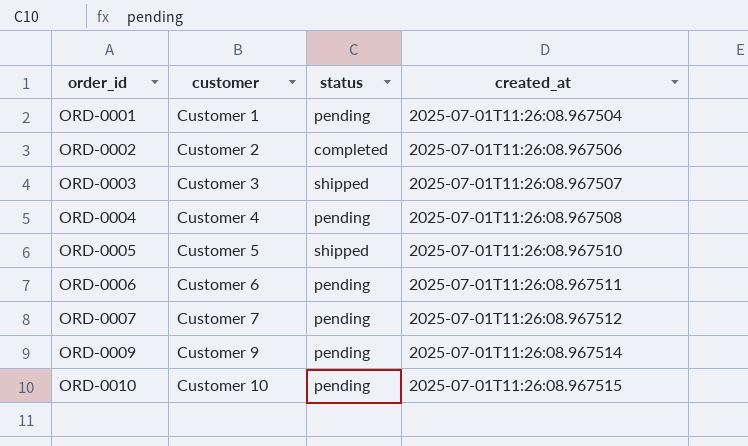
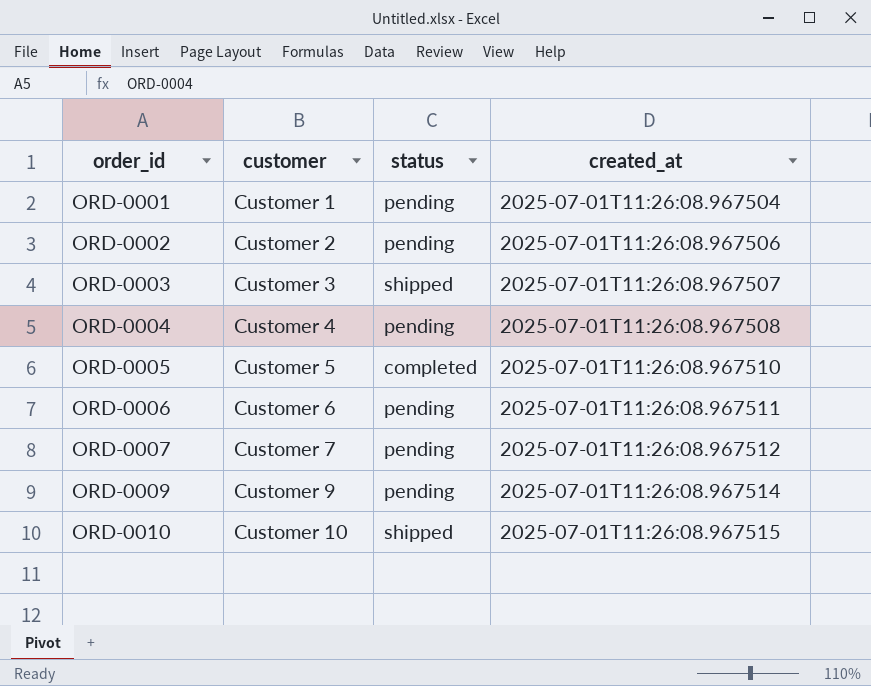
ORD-0002 | status: completed -> pending
ORD-0005 | status: shipped -> completed
ORD-0010 | status: pending -> shipped

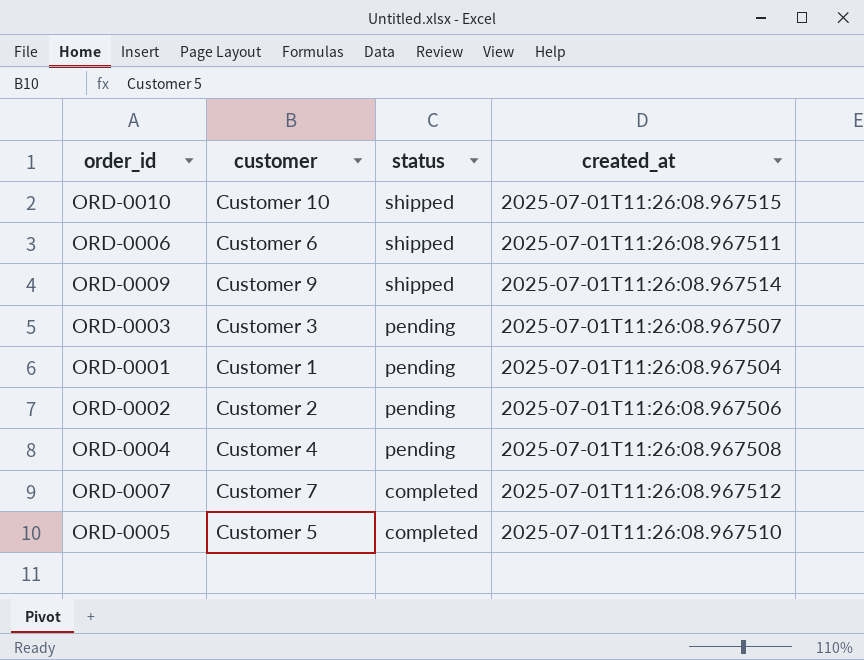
row order: order_id ascending -> status descending
ORD-0006 | status: pending -> shipped
ORD-0009 | status: pending -> shipped
ORD-0003 | status: shipped -> pending
ORD-0007 | status: pending -> completed

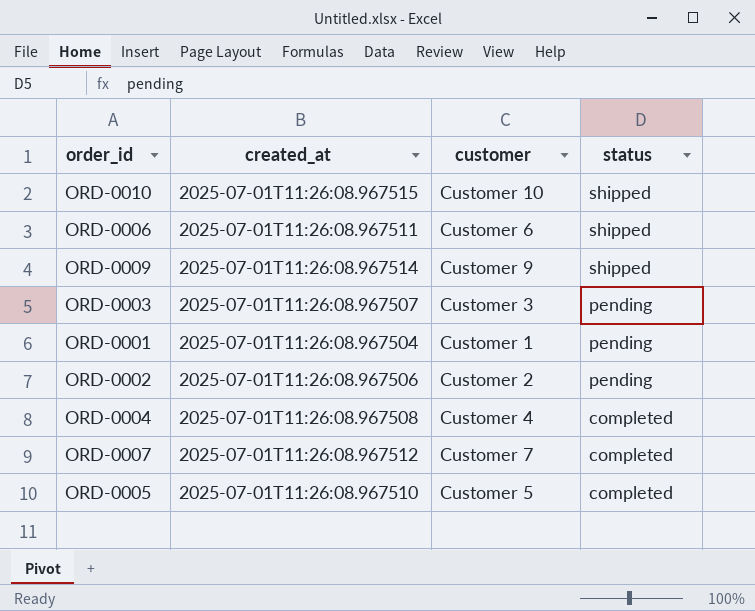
column created_at | position: 4 -> 2
ORD-0004 | status: pending -> completed

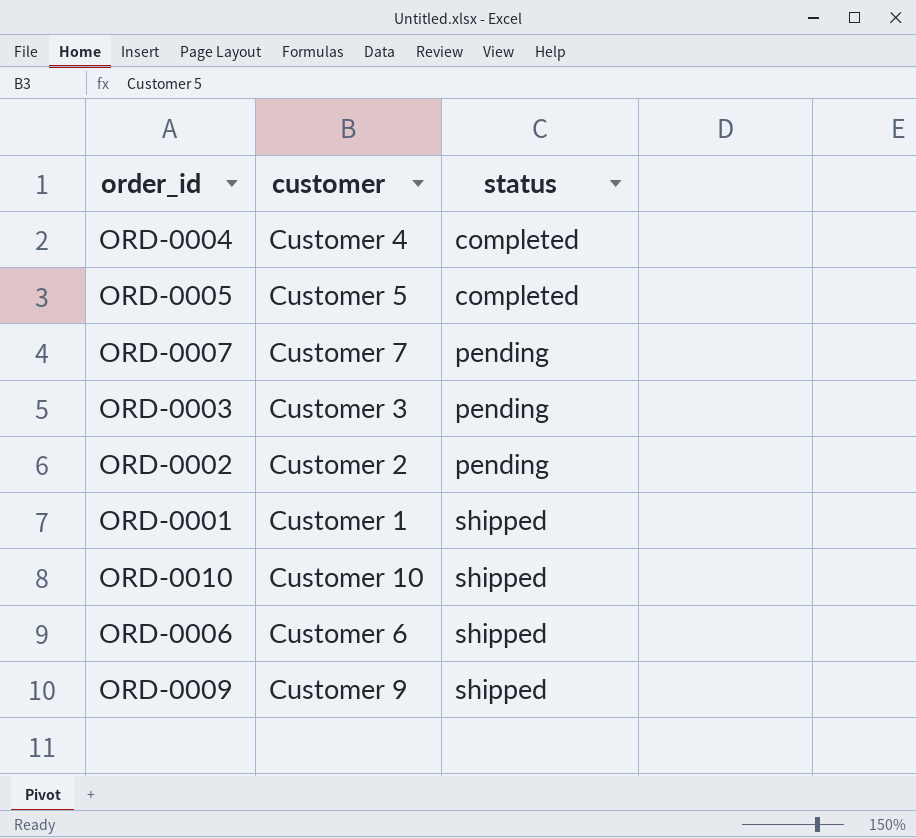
row order: status descending -> status ascending
column created_at | position: 2 -> none
ORD-0007 | status: completed -> pending
ORD-0001 | status: pending -> shipped

